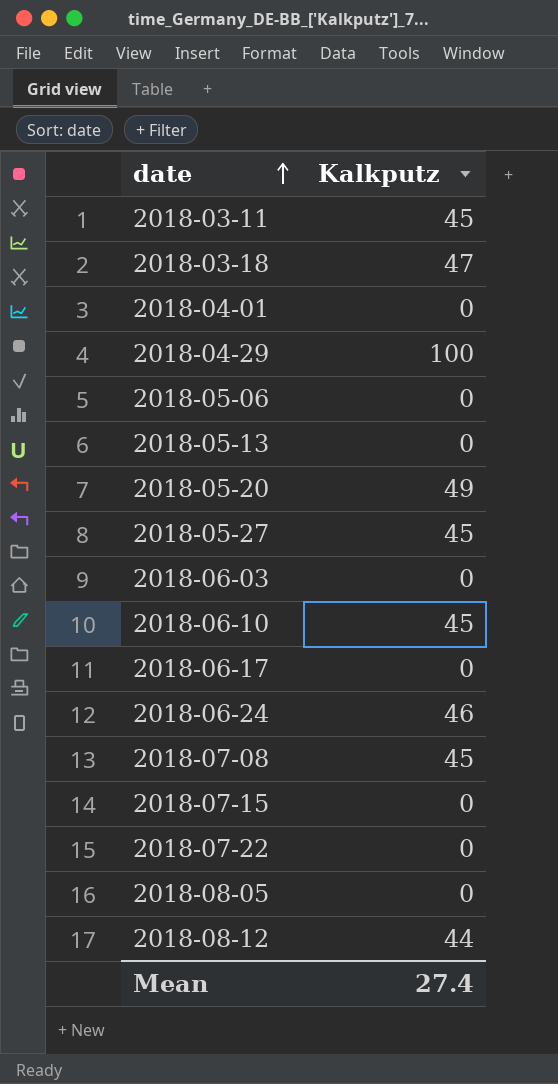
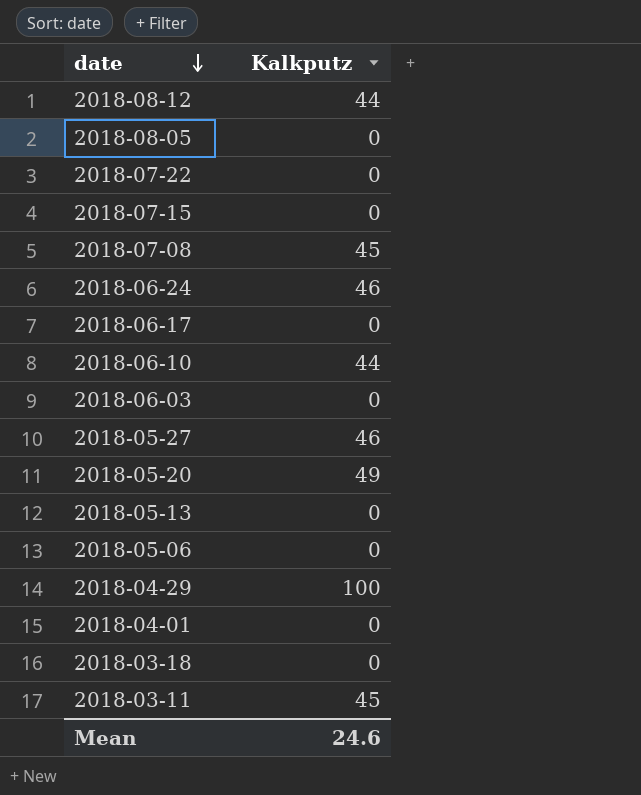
row order: date ascending -> date descending
2018-06-10 | Kalkputz: 45 -> 44
2018-05-27 | Kalkputz: 45 -> 46
2018-03-18 | Kalkputz: 47 -> 0
Mean | Kalkputz: 27.4 -> 24.6

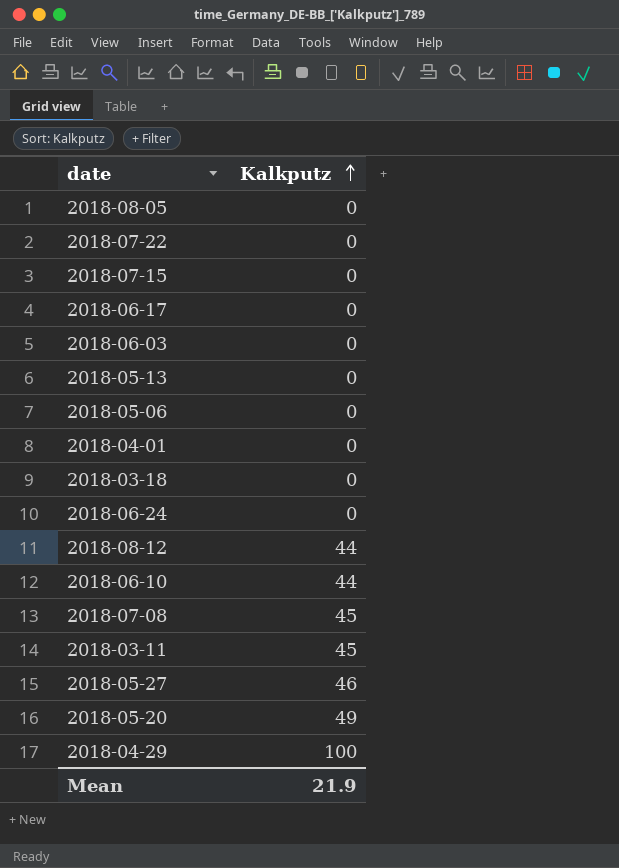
row order: date descending -> Kalkputz ascending
2018-06-24 | Kalkputz: 46 -> 0
Mean | Kalkputz: 24.6 -> 21.9

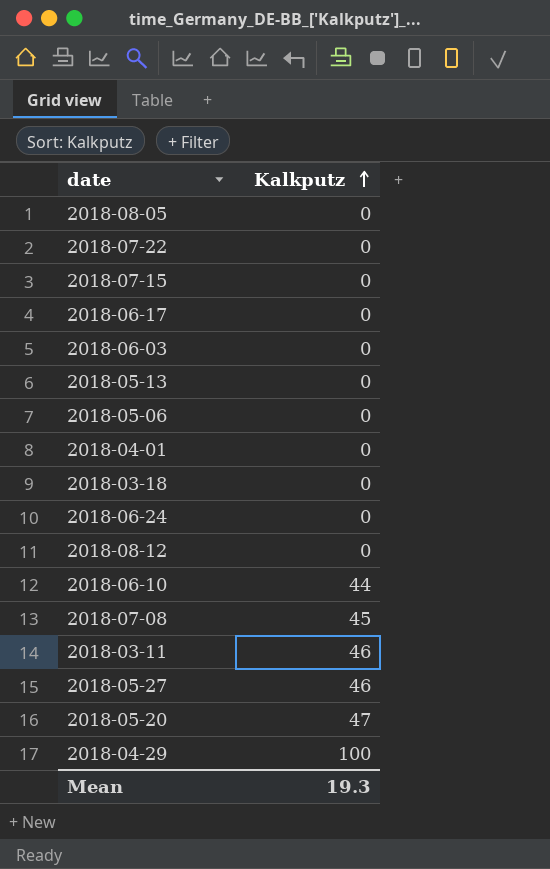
2018-08-12 | Kalkputz: 44 -> 0
2018-03-11 | Kalkputz: 45 -> 46
2018-05-20 | Kalkputz: 49 -> 47
Mean | Kalkputz: 21.9 -> 19.3

